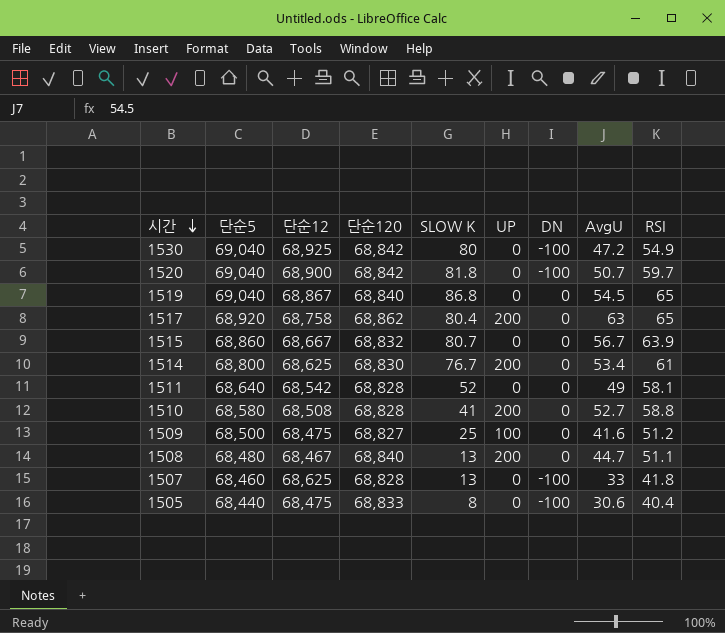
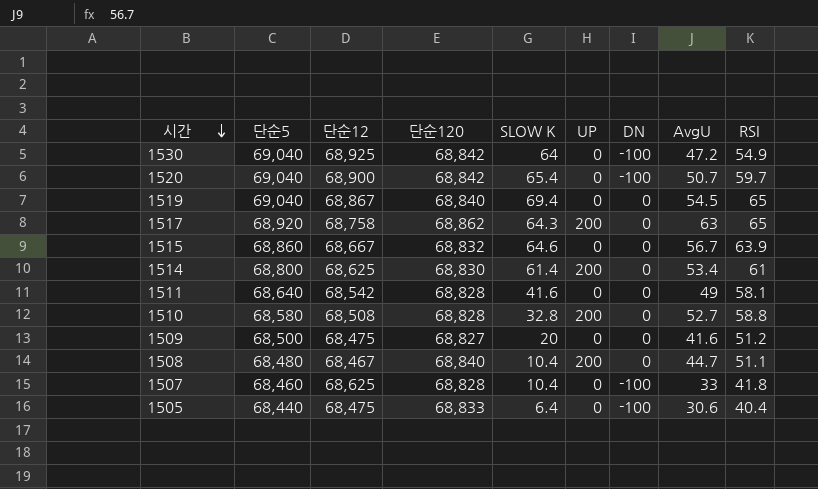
1530 | SLOW K: 80 -> 64
1520 | SLOW K: 81.8 -> 65.4
1519 | SLOW K: 86.8 -> 69.4
1517 | SLOW K: 80.4 -> 64.3
1515 | SLOW K: 80.7 -> 64.6
1514 | SLOW K: 76.7 -> 61.4
1511 | SLOW K: 52 -> 41.6
1510 | SLOW K: 41 -> 32.8
1509 | SLOW K: 25 -> 20
1509 | UP: 100 -> 0
1508 | SLOW K: 13 -> 10.4
1507 | SLOW K: 13 -> 10.4
1505 | SLOW K: 8 -> 6.4

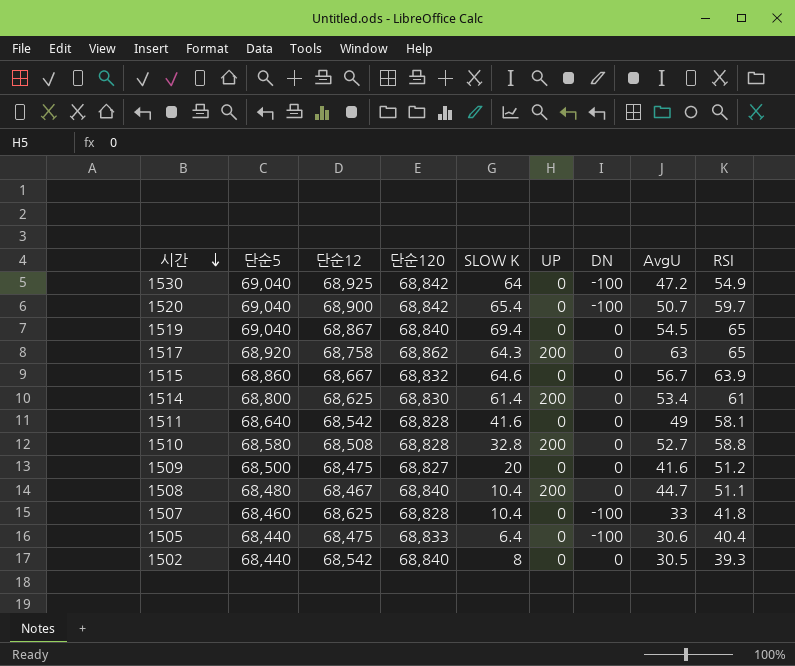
row 1502: none -> 68,440 | 68,542 | 68,840 | 8 | 0 | 0 | 30.5 | 39.3

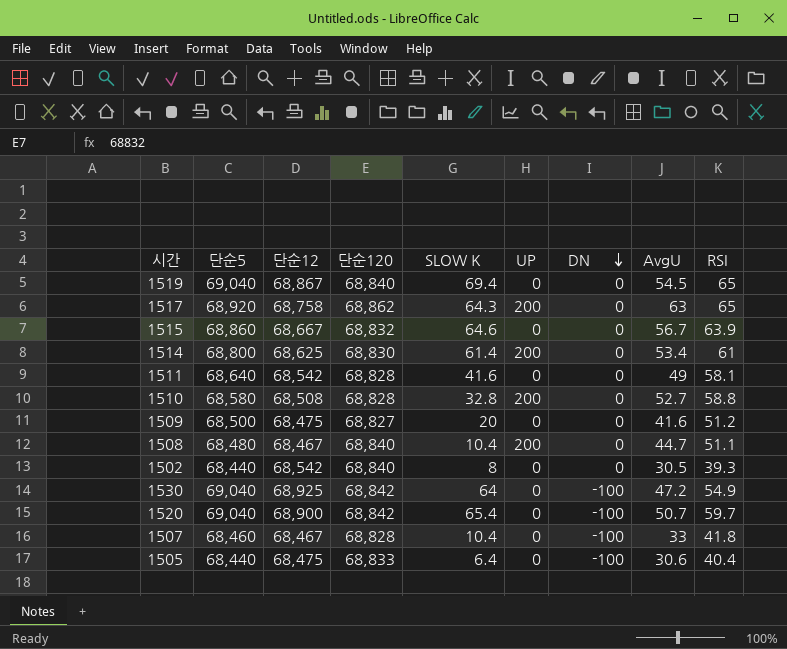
row order: 시간 descending -> DN descending
1507 | 단순12: 68,625 -> 68,467

